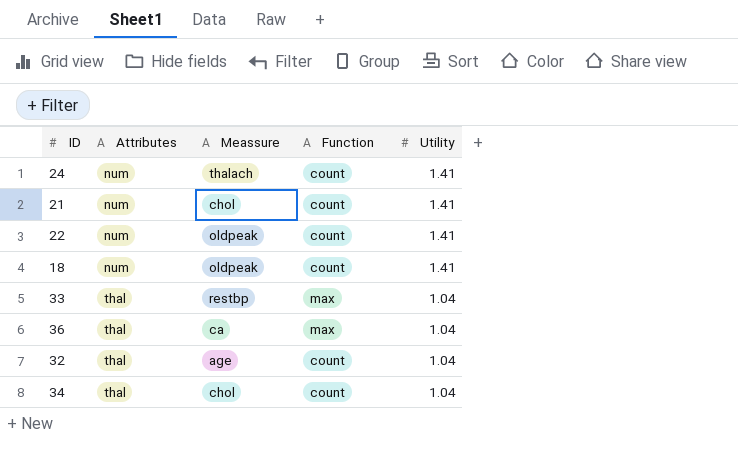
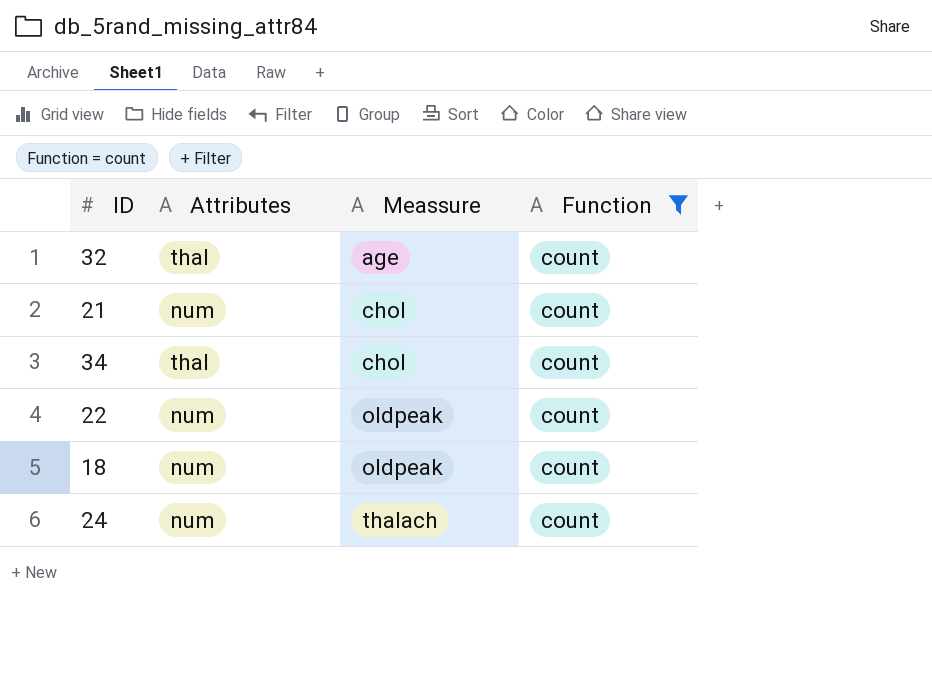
filter: none -> Function = count
row order: Attributes ascending -> Meassure ascending
column Utility | position: 5 -> none

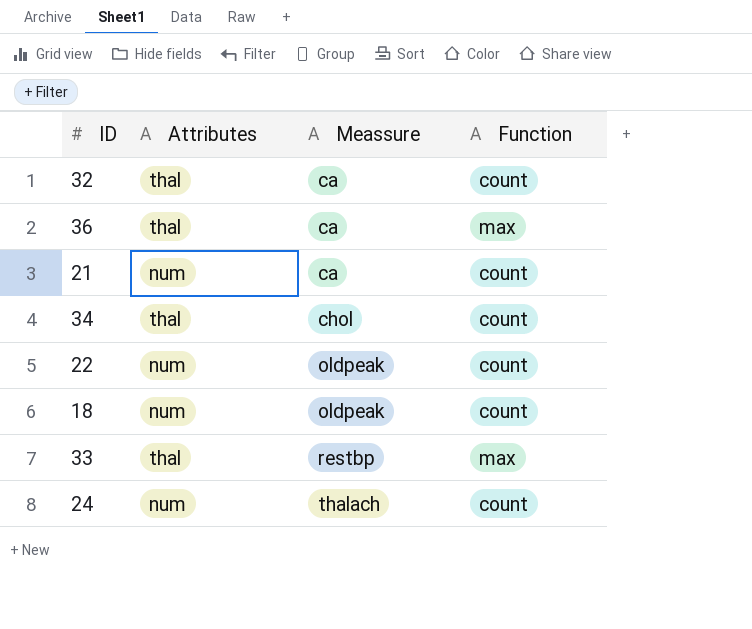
filter: Function = count -> none
32 | Meassure: age -> ca
21 | Meassure: chol -> ca

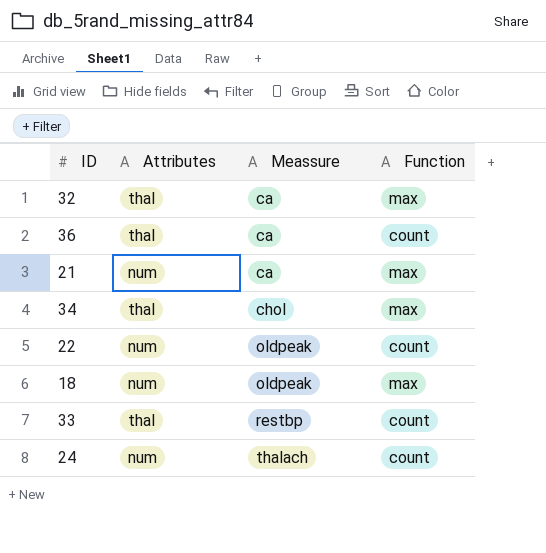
32 | Function: count -> max
36 | Function: max -> count
21 | Function: count -> max
34 | Function: count -> max
18 | Function: count -> max
33 | Function: max -> count

